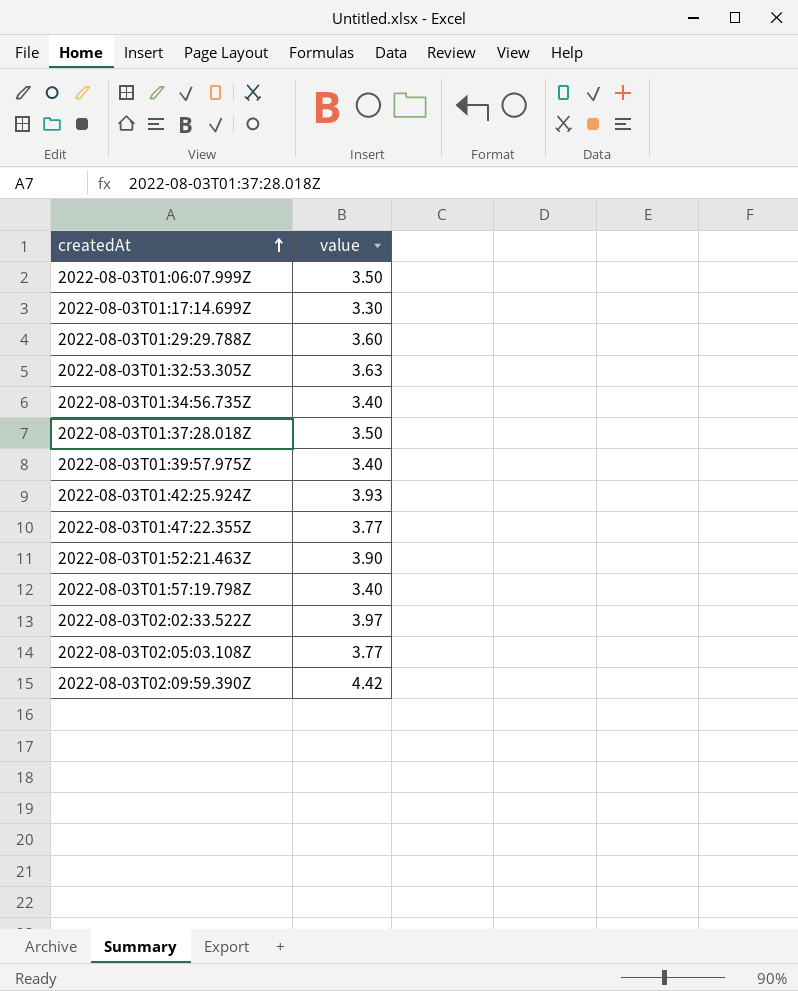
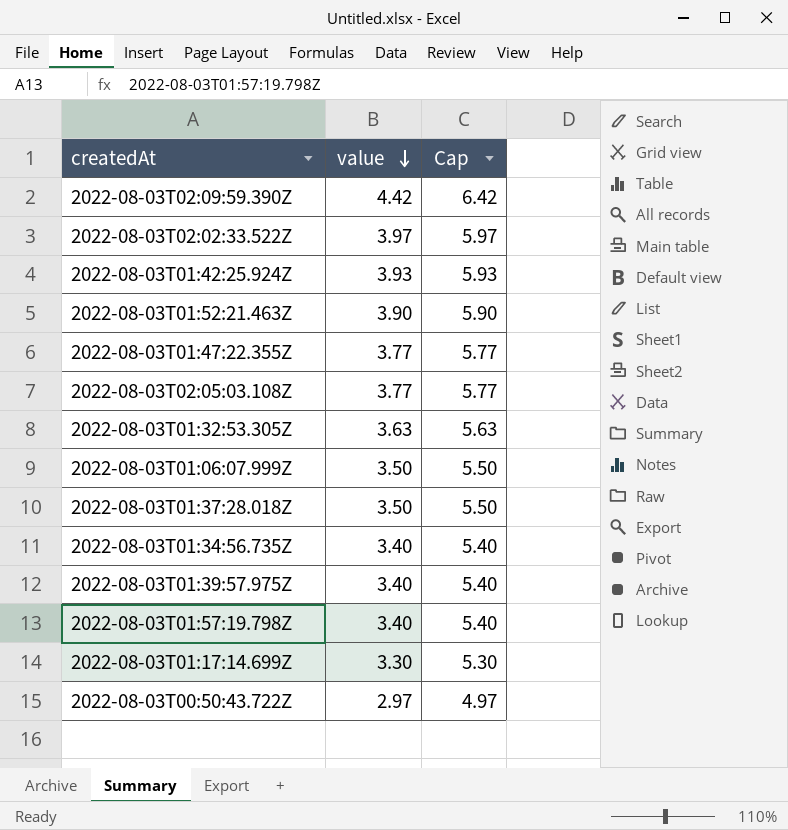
row order: createdAt ascending -> value descending
column Cap | formula: none -> [value] + 2
row 2022-08-03T01:29:29.788Z: 3.60 -> none
row 2022-08-03T00:50:43.722Z: none -> 2.97 | 4.97

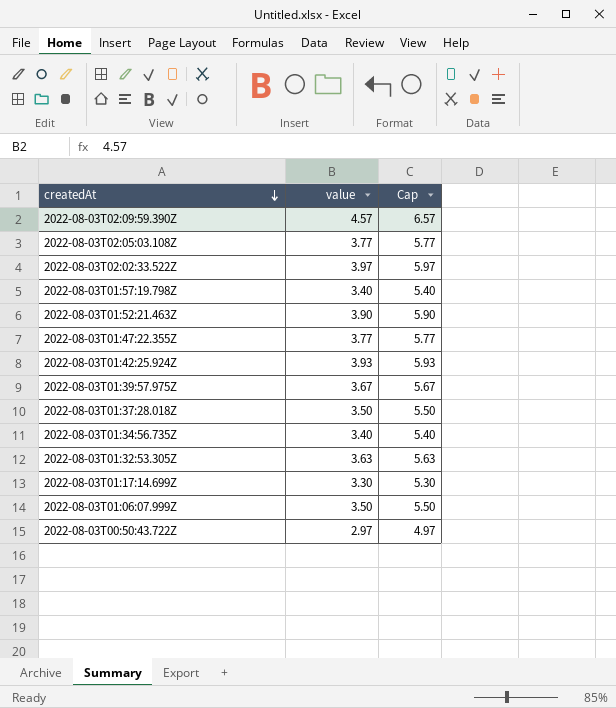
row order: value descending -> createdAt descending
2022-08-03T02:09:59.390Z | value: 4.42 -> 4.57
2022-08-03T02:09:59.390Z | Cap: 6.42 -> 6.57
2022-08-03T01:39:57.975Z | value: 3.40 -> 3.67
2022-08-03T01:39:57.975Z | Cap: 5.40 -> 5.67

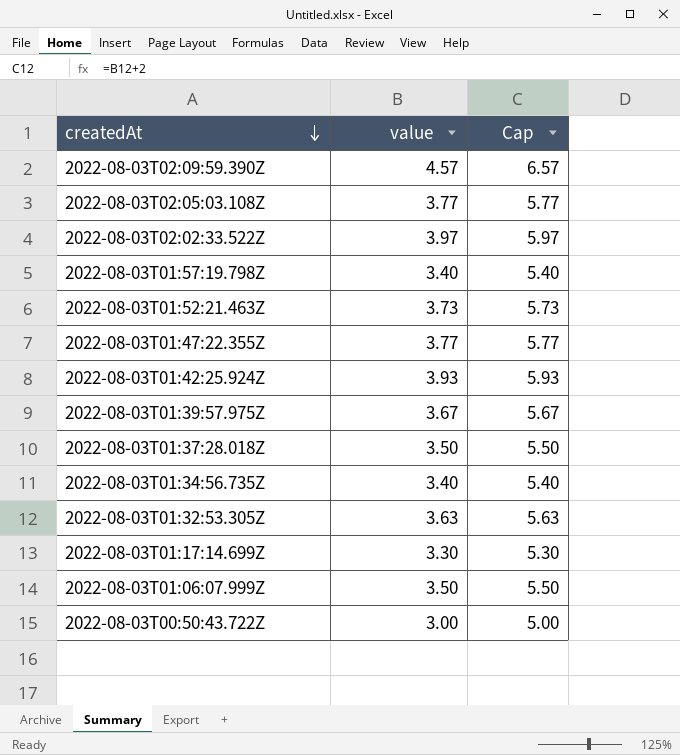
2022-08-03T01:52:21.463Z | value: 3.90 -> 3.73
2022-08-03T01:52:21.463Z | Cap: 5.90 -> 5.73
2022-08-03T00:50:43.722Z | value: 2.97 -> 3.00
2022-08-03T00:50:43.722Z | Cap: 4.97 -> 5.00

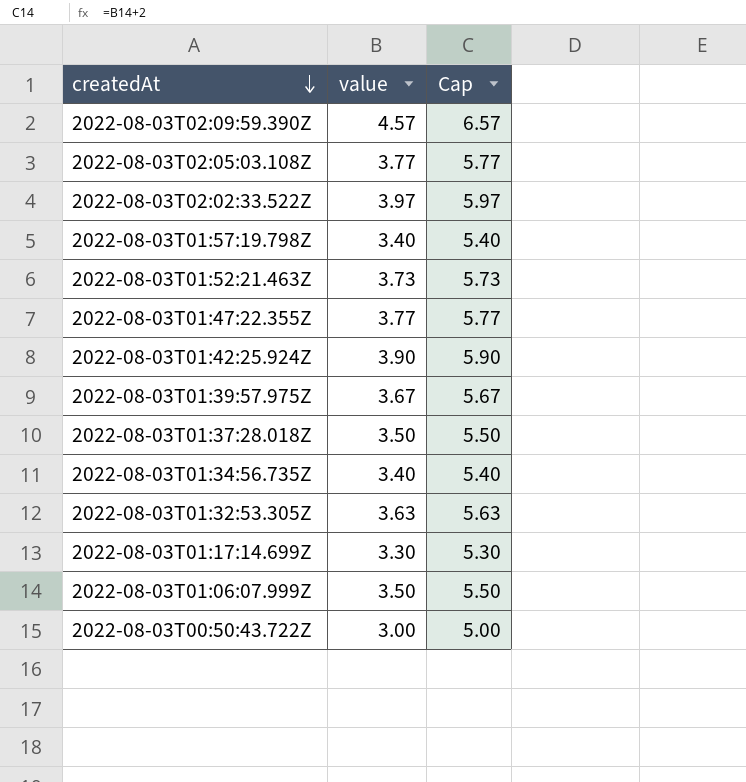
2022-08-03T01:42:25.924Z | value: 3.93 -> 3.90
2022-08-03T01:42:25.924Z | Cap: 5.93 -> 5.90

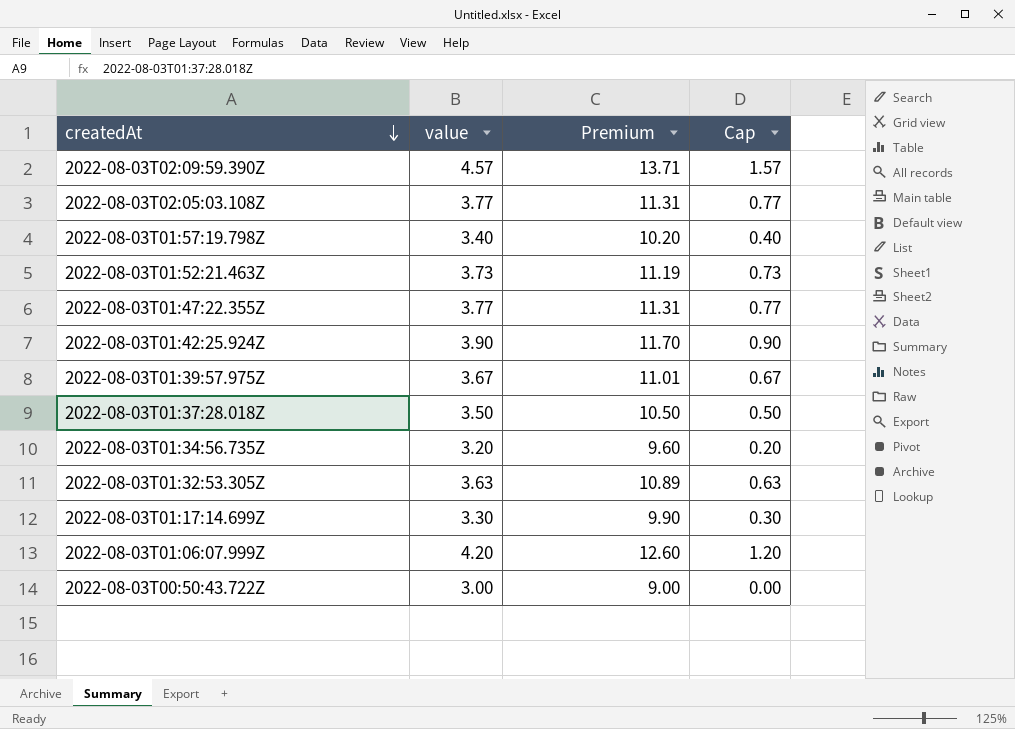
column Premium | formula: none -> [value] * 3
column Cap | formula: [value] + 2 -> [value] - 3
row 2022-08-03T02:02:33.522Z: 3.97 | 5.97 -> none
2022-08-03T01:34:56.735Z | value: 3.40 -> 3.20
2022-08-03T01:06:07.999Z | value: 3.50 -> 4.20

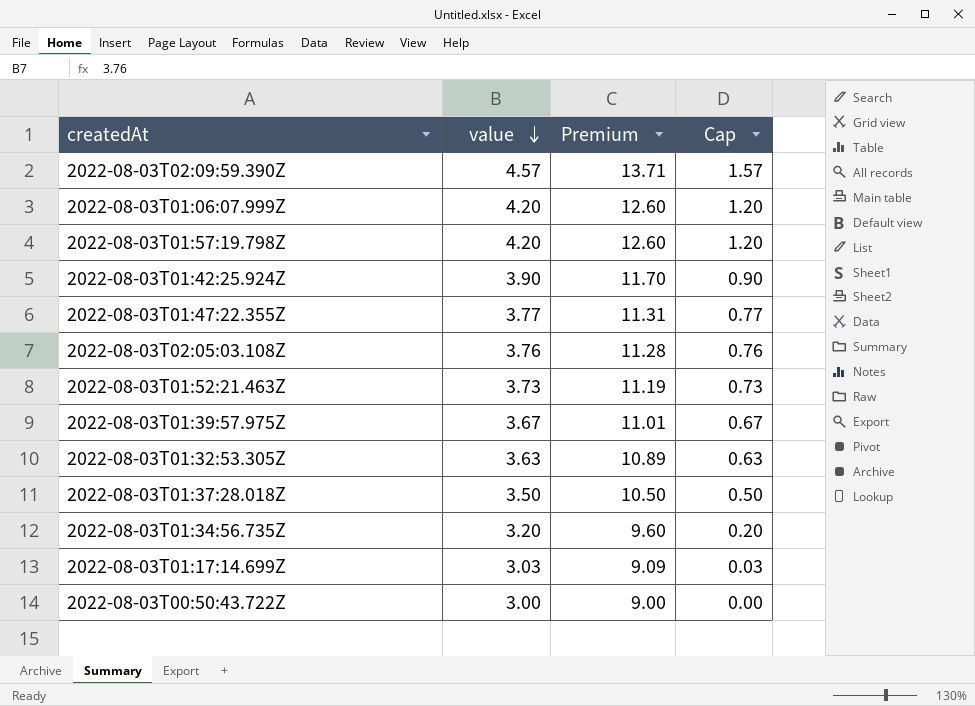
row order: createdAt descending -> value descending
2022-08-03T01:57:19.798Z | value: 3.40 -> 4.20
2022-08-03T01:57:19.798Z | Premium: 10.20 -> 12.60
2022-08-03T01:57:19.798Z | Cap: 0.40 -> 1.20
2022-08-03T02:05:03.108Z | value: 3.77 -> 3.76
2022-08-03T02:05:03.108Z | Premium: 11.31 -> 11.28
2022-08-03T02:05:03.108Z | Cap: 0.77 -> 0.76
2022-08-03T01:17:14.699Z | value: 3.30 -> 3.03
2022-08-03T01:17:14.699Z | Premium: 9.90 -> 9.09
2022-08-03T01:17:14.699Z | Cap: 0.30 -> 0.03

